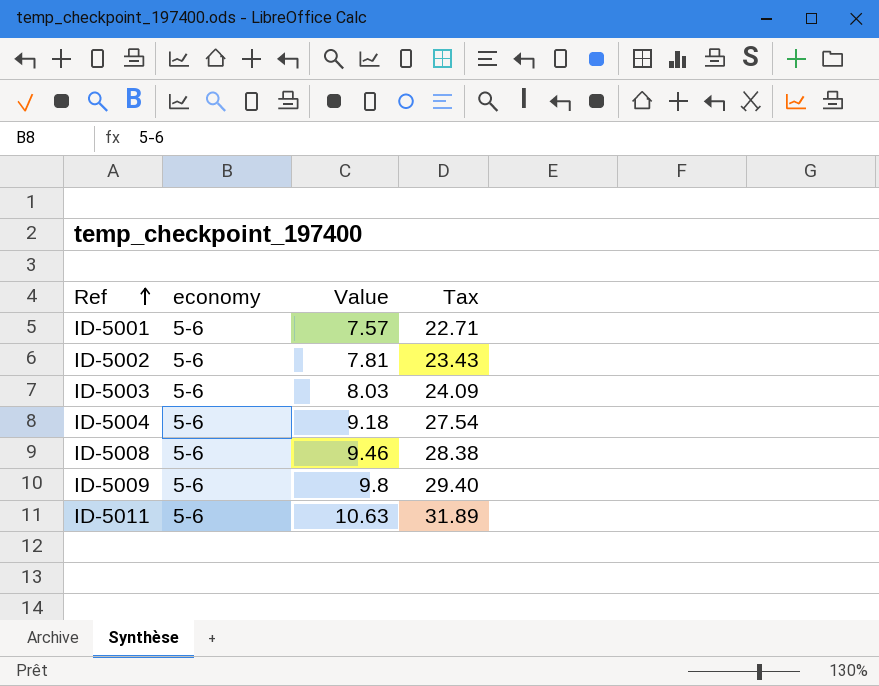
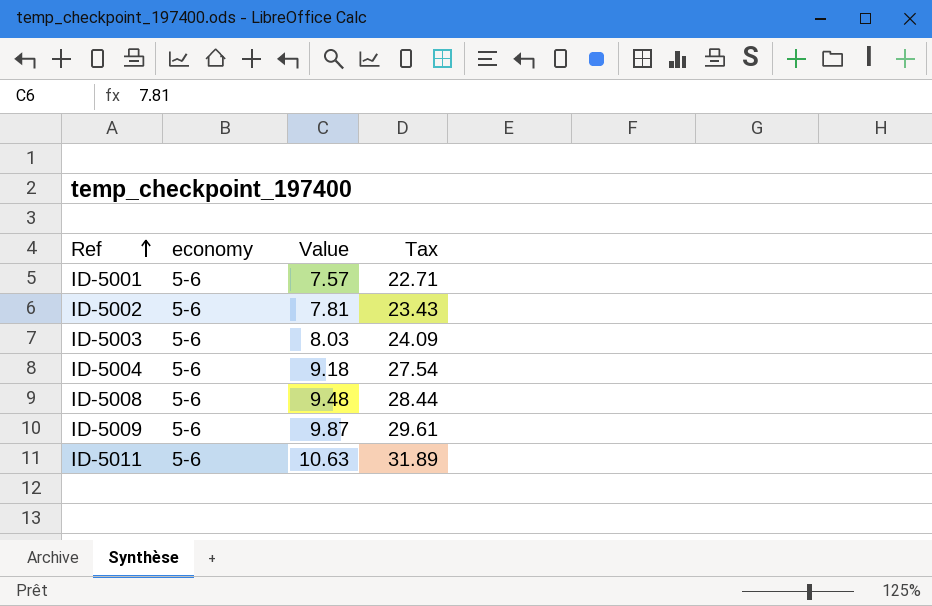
ID-5008 | Value: 9.46 -> 9.48
ID-5008 | Tax: 28.38 -> 28.44
ID-5009 | Value: 9.8 -> 9.87
ID-5009 | Tax: 29.40 -> 29.61

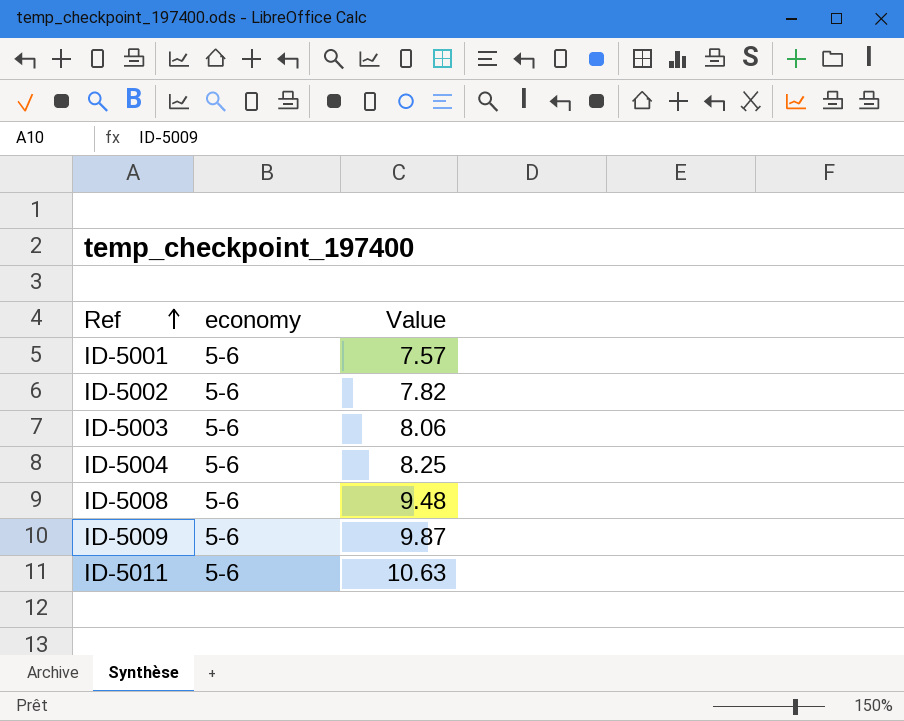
column Tax | formula: [Value] * 3 -> none
ID-5002 | Value: 7.81 -> 7.82
ID-5003 | Value: 8.03 -> 8.06
ID-5004 | Value: 9.18 -> 8.25

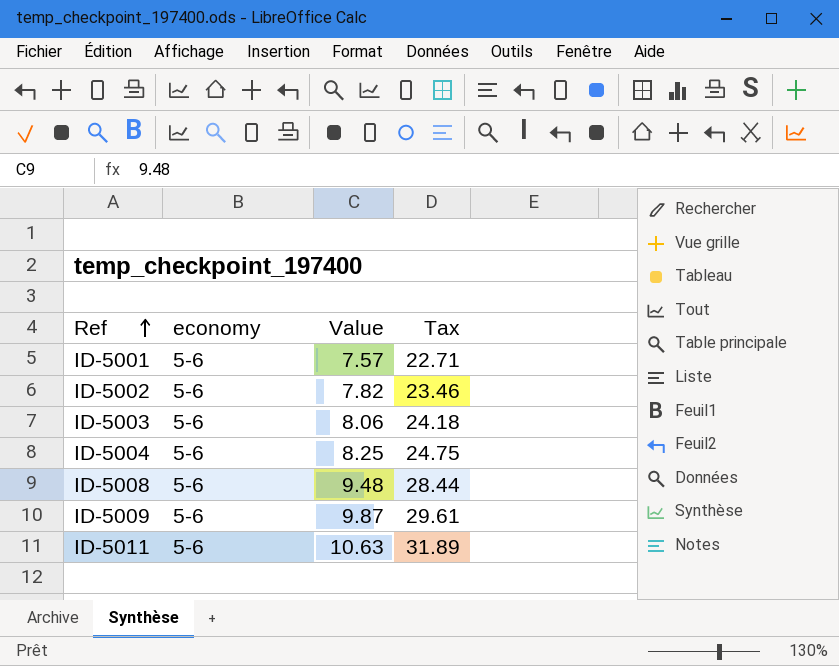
column Tax | formula: none -> [Value] * 3

